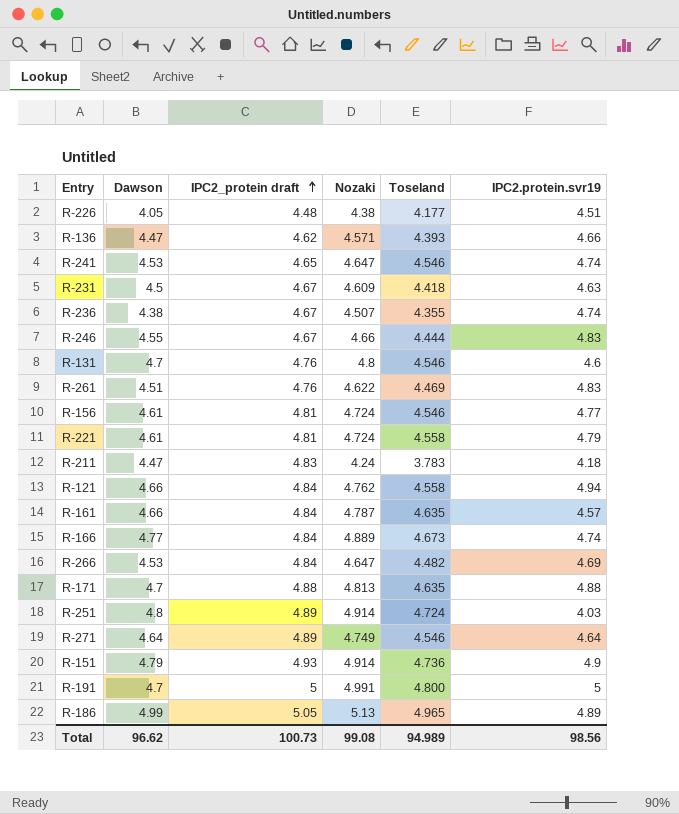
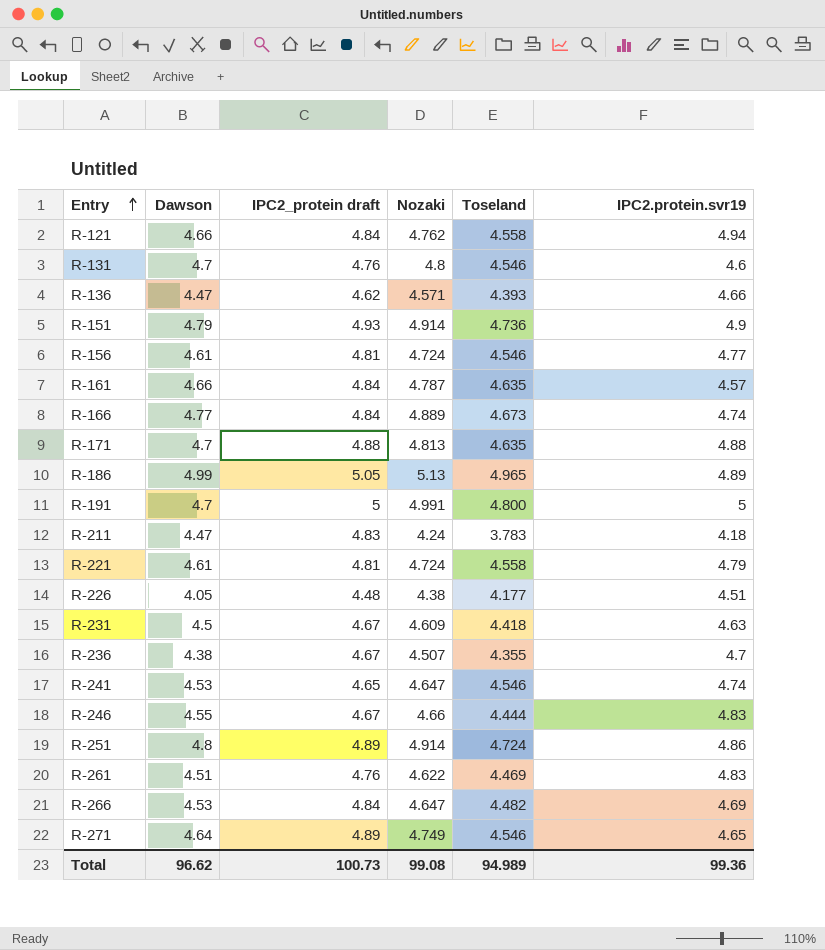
row order: IPC2_protein draft ascending -> Entry ascending
R-236 | IPC2.protein.svr19: 4.74 -> 4.7
R-251 | IPC2.protein.svr19: 4.03 -> 4.86
R-271 | IPC2.protein.svr19: 4.64 -> 4.65
Total | IPC2.protein.svr19: 98.56 -> 99.36

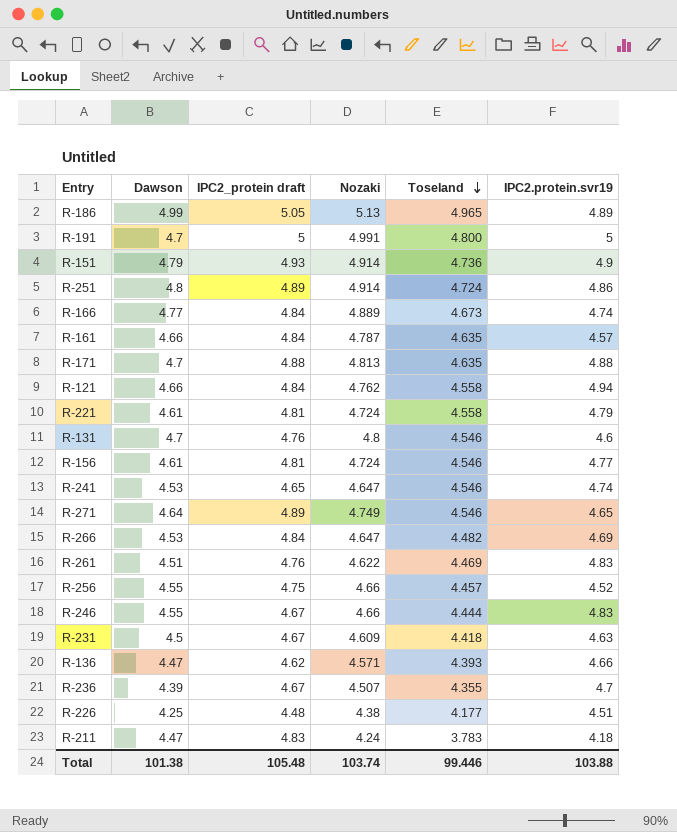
row order: Entry ascending -> Toseland descending
row R-256: none -> 4.55 | 4.75 | 4.66 | 4.457 | 4.52
R-236 | Dawson: 4.38 -> 4.39
R-226 | Dawson: 4.05 -> 4.25
Total | Dawson: 96.62 -> 101.38
Total | IPC2_protein draft: 100.73 -> 105.48
Total | Nozaki: 99.08 -> 103.74
Total | Toseland: 94.989 -> 99.446
Total | IPC2.protein.svr19: 99.36 -> 103.88

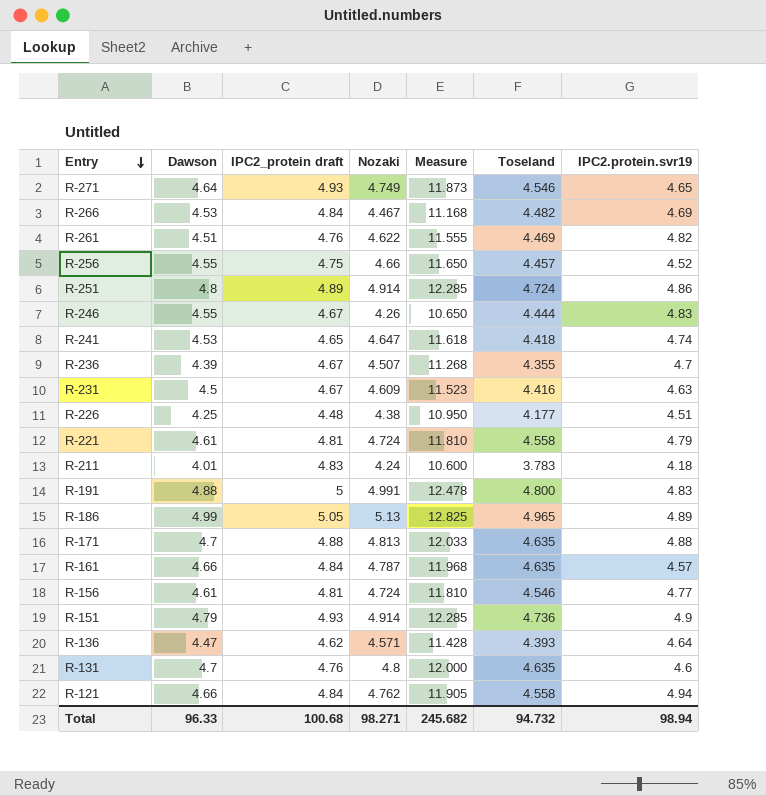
row order: Toseland descending -> Entry descending
column Measure | formula: none -> [Nozaki] * 2.5
row R-166: 4.77 | 4.84 | 4.889 | 4.673 | 4.74 -> none
R-271 | IPC2_protein draft: 4.89 -> 4.93
R-266 | Nozaki: 4.647 -> 4.467
R-261 | IPC2.protein.svr19: 4.83 -> 4.82
R-246 | Nozaki: 4.66 -> 4.26
R-241 | Toseland: 4.546 -> 4.418
R-231 | Toseland: 4.418 -> 4.416
R-211 | Dawson: 4.47 -> 4.01
R-191 | Dawson: 4.7 -> 4.88
R-191 | IPC2.protein.svr19: 5 -> 4.83
R-136 | IPC2.protein.svr19: 4.66 -> 4.64
R-131 | Toseland: 4.546 -> 4.635
Total | Dawson: 101.38 -> 96.33
Total | IPC2_protein draft: 105.48 -> 100.68
Total | Nozaki: 103.74 -> 98.271
Total | Toseland: 99.446 -> 94.732
Total | IPC2.protein.svr19: 103.88 -> 98.94

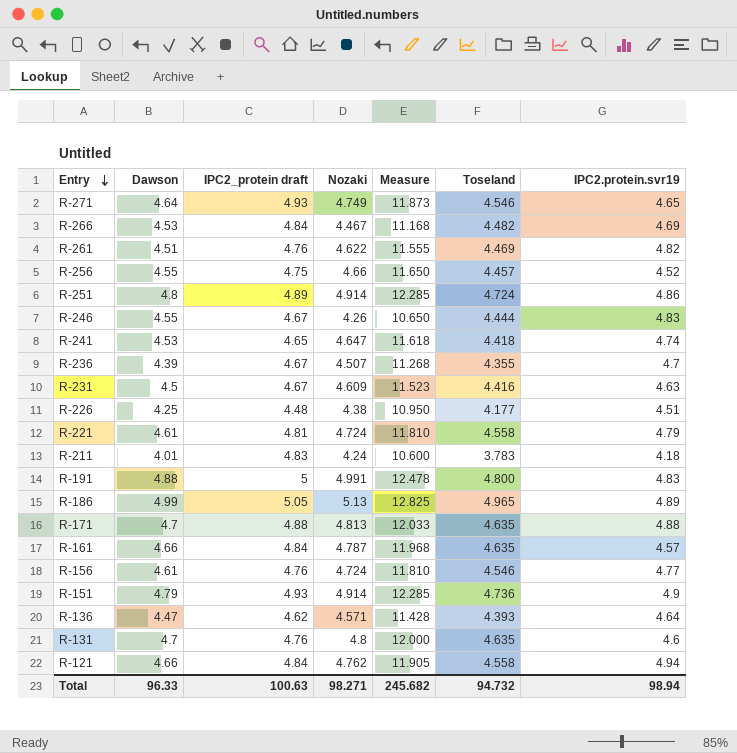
R-156 | IPC2_protein draft: 4.81 -> 4.76
Total | IPC2_protein draft: 100.68 -> 100.63

